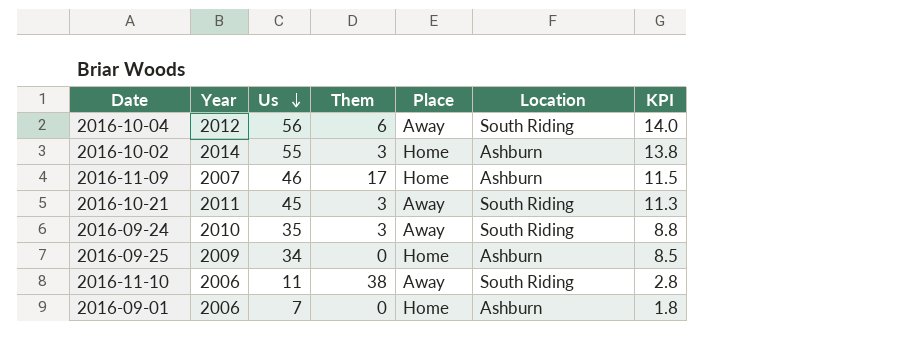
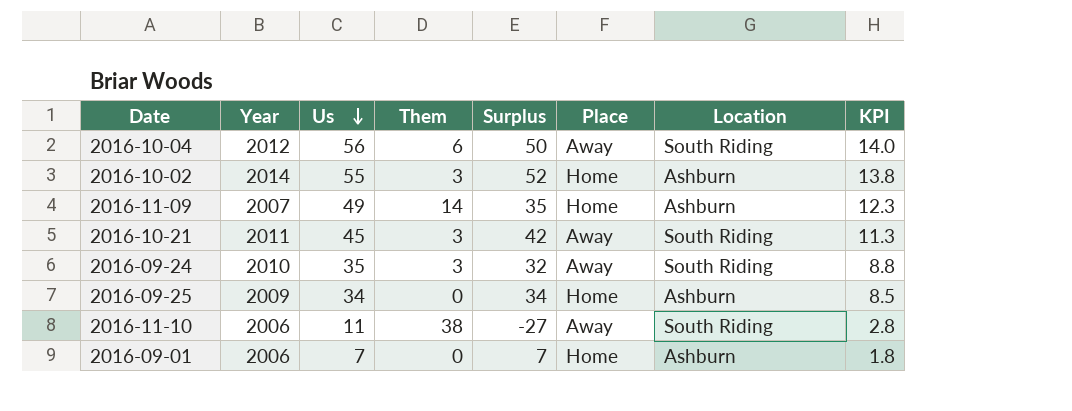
column Surplus | formula: none -> [Us] - [Them]
2016-11-09 | Us: 46 -> 49
2016-11-09 | Them: 17 -> 14
2016-11-09 | KPI: 11.5 -> 12.3

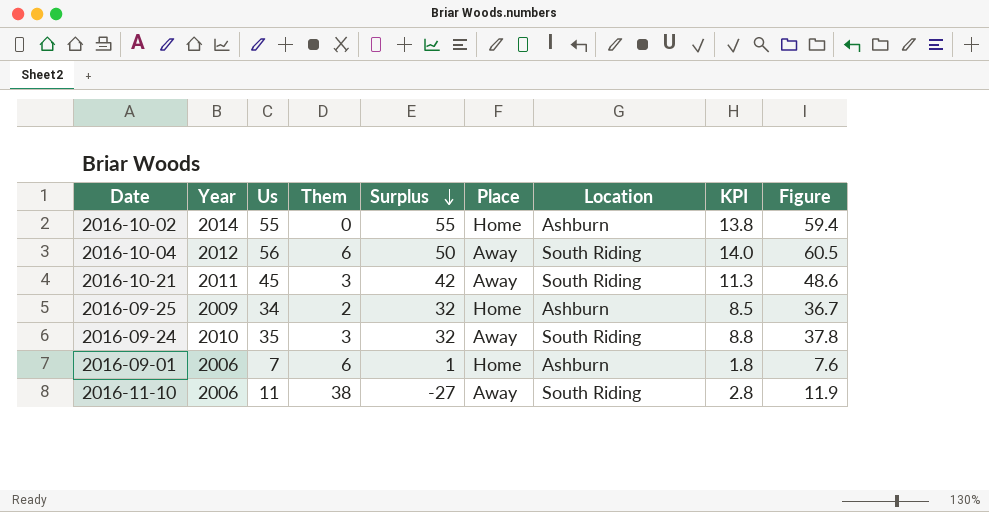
row order: Us descending -> Surplus descending
column Figure | formula: none -> [Us] * 1.08
row 2016-11-09: 2007 | 49 | 14 | 35 | Home | Ashburn | 12.3 -> none
2016-10-02 | Them: 3 -> 0
2016-10-02 | Surplus: 52 -> 55
2016-09-25 | Them: 0 -> 2
2016-09-25 | Surplus: 34 -> 32
2016-09-01 | Them: 0 -> 6
2016-09-01 | Surplus: 7 -> 1

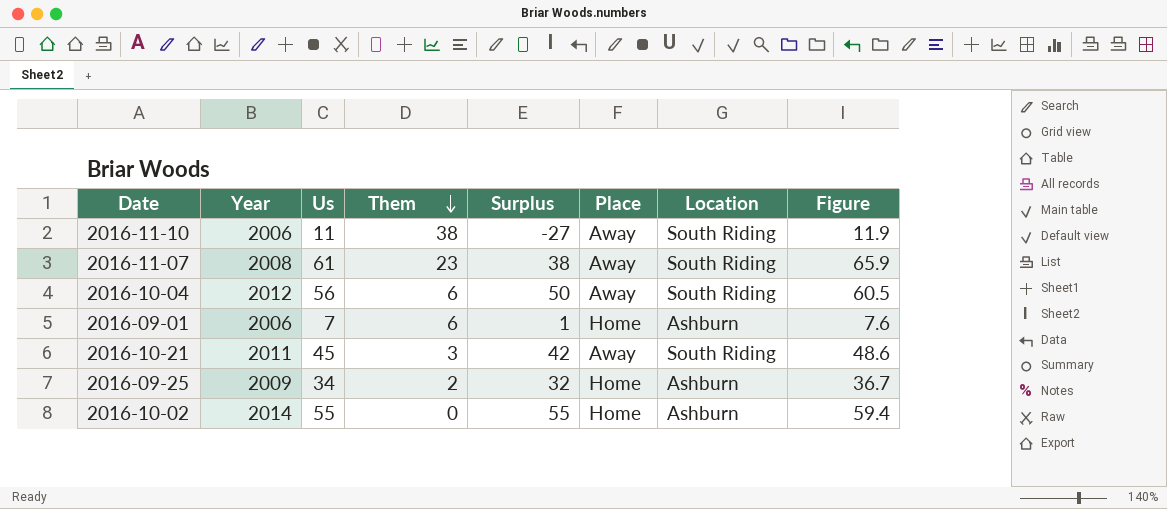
row order: Surplus descending -> Them descending
column KPI | formula: [Us] * 0.25 -> none
row 2016-09-24: 2010 | 35 | 3 | 32 | Away | South Riding | 8.8 | 37.8 -> none
row 2016-11-07: none -> 2008 | 61 | 23 | 38 | Away | South Riding | 65.9

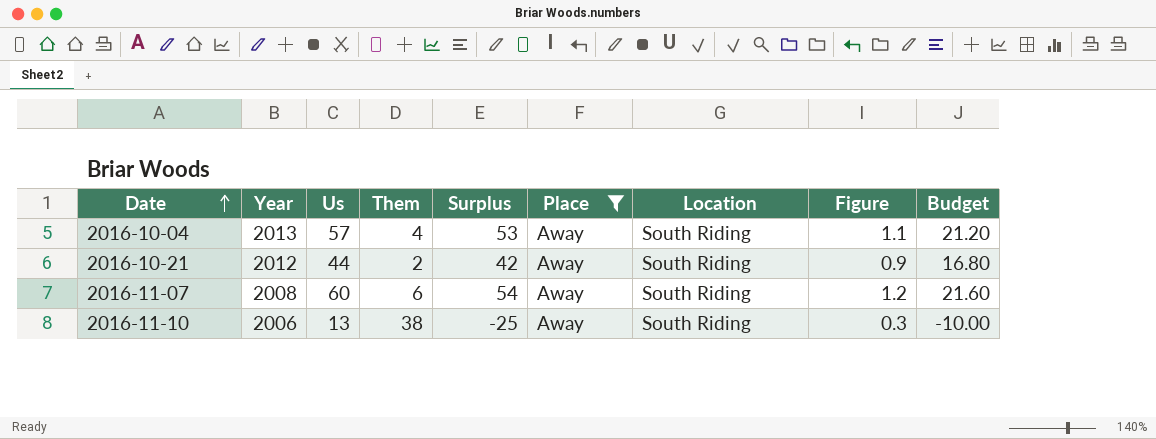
filter: none -> Place = Away
row order: Them descending -> Date ascending
column Figure | formula: [Us] * 1.08 -> [Us] * 0.02
column Budget | formula: none -> [Surplus] * 0.4
2016-10-04 | Year: 2012 -> 2013
2016-10-04 | Us: 56 -> 57
2016-10-04 | Them: 6 -> 4
2016-10-04 | Surplus: 50 -> 53
2016-10-21 | Year: 2011 -> 2012
2016-10-21 | Us: 45 -> 44
2016-10-21 | Them: 3 -> 2
2016-11-07 | Us: 61 -> 60
2016-11-07 | Them: 23 -> 6
2016-11-07 | Surplus: 38 -> 54
2016-11-10 | Us: 11 -> 13
2016-11-10 | Surplus: -27 -> -25

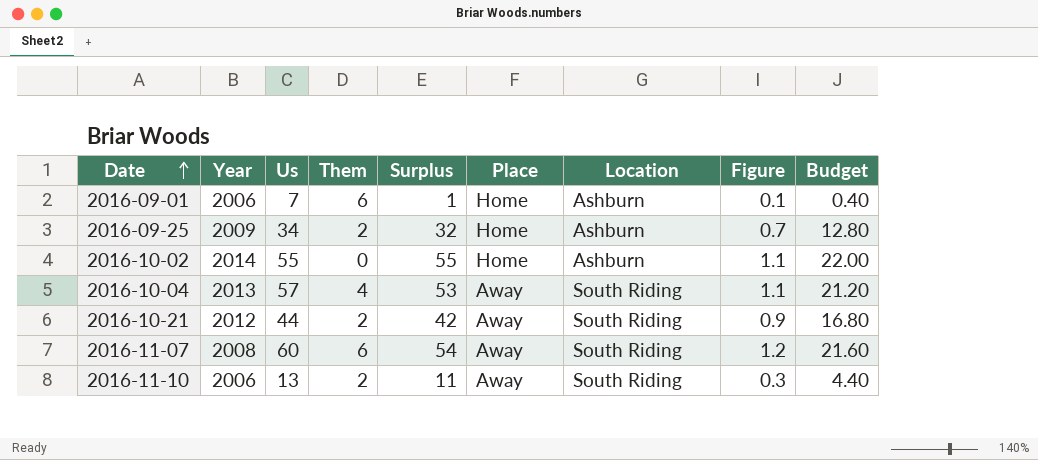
filter: Place = Away -> none
2016-11-10 | Them: 38 -> 2
2016-11-10 | Surplus: -25 -> 11
2016-11-10 | Budget: -10.00 -> 4.40

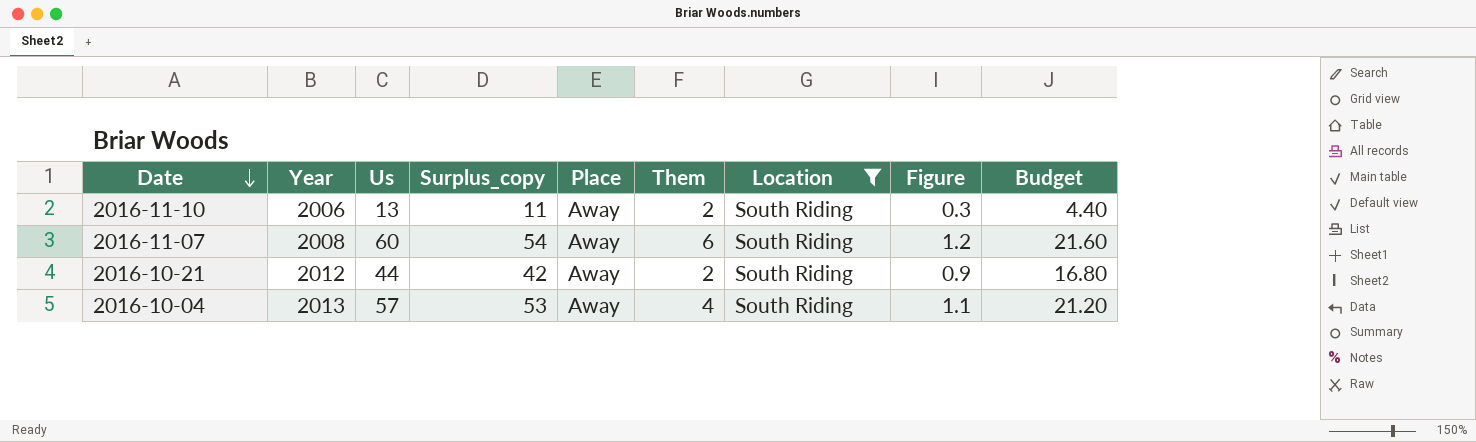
filter: none -> Location = South Riding
row order: Date ascending -> Date descending
column name: Surplus -> Surplus_copy
column Them | position: 4 -> 6

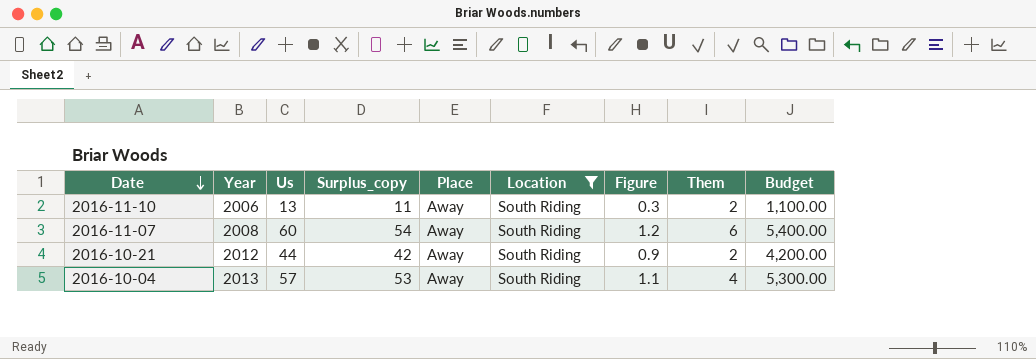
column Them | position: 6 -> 8
column Budget | formula: [Surplus_copy] * 0.4 -> [Surplus_copy] * 100

